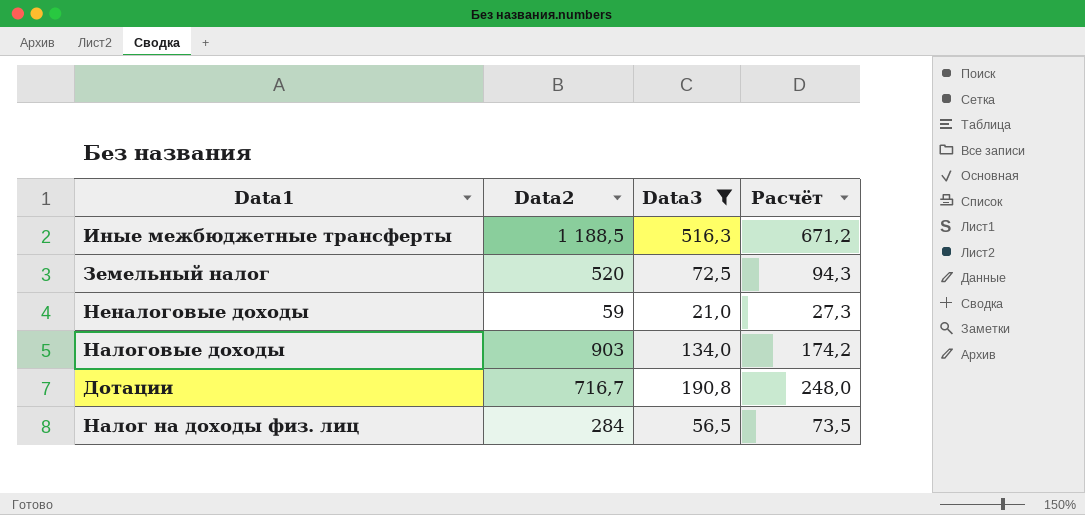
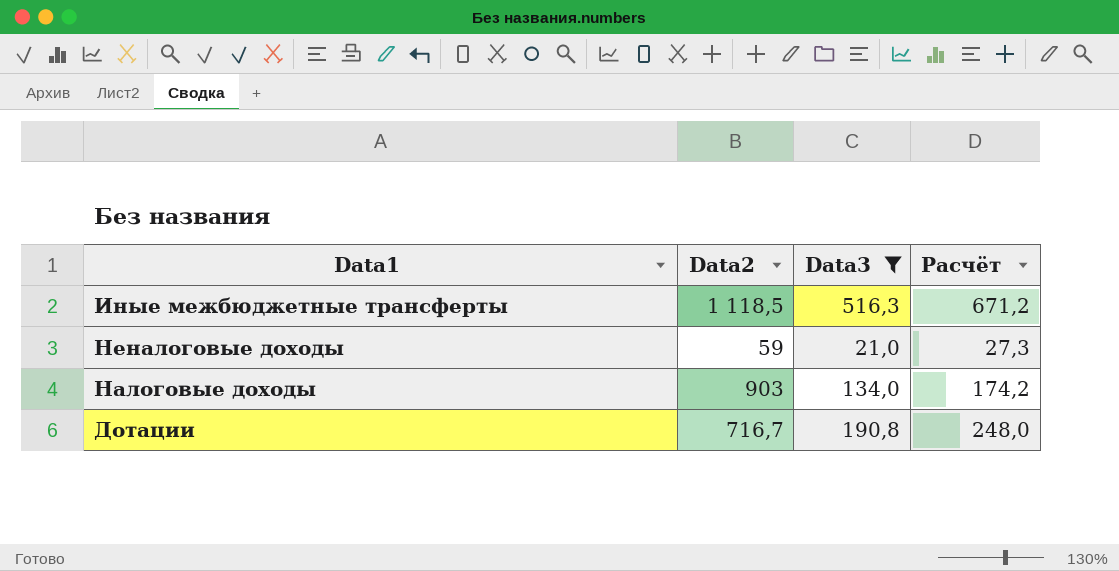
row Земельный налог: 520 | 72,5 | 94,3 -> none
row Налог на доходы физ. лиц: 284 | 56,5 | 73,5 -> none
Иные межбюджетные трансферты | Data2: 1 188,5 -> 1 118,5

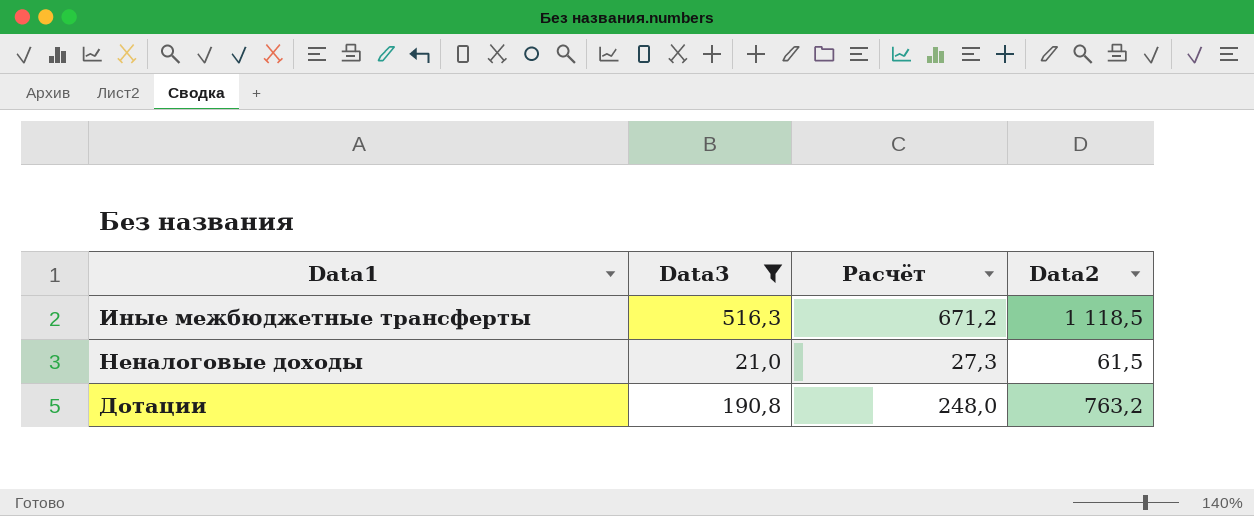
column Data2 | position: 2 -> 4
row Налоговые доходы: 903 | 134,0 | 174,2 -> none
Неналоговые доходы | Data2: 59 -> 61,5
Дотации | Data2: 716,7 -> 763,2

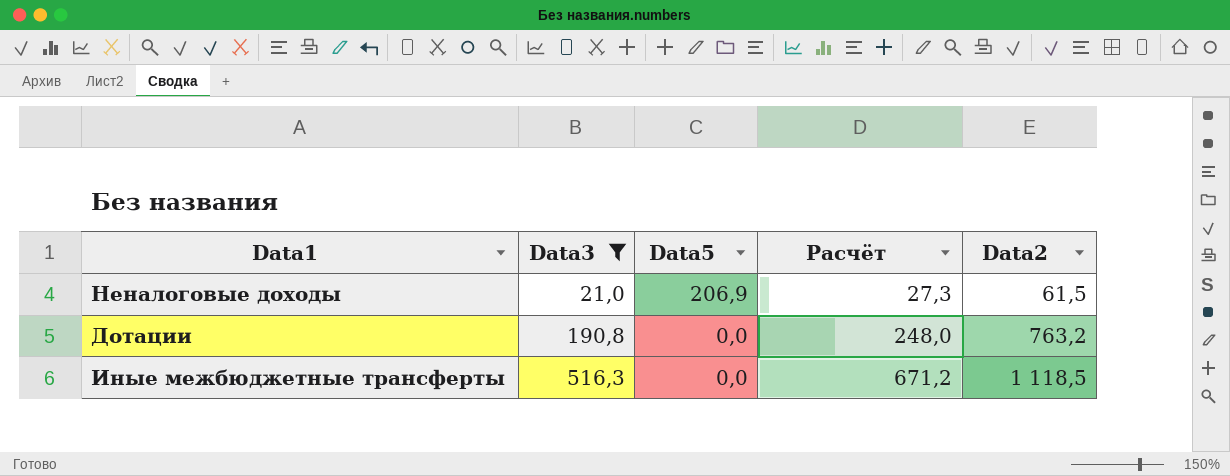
row order: none -> Data3 ascending
column Data5 | position: none -> 3

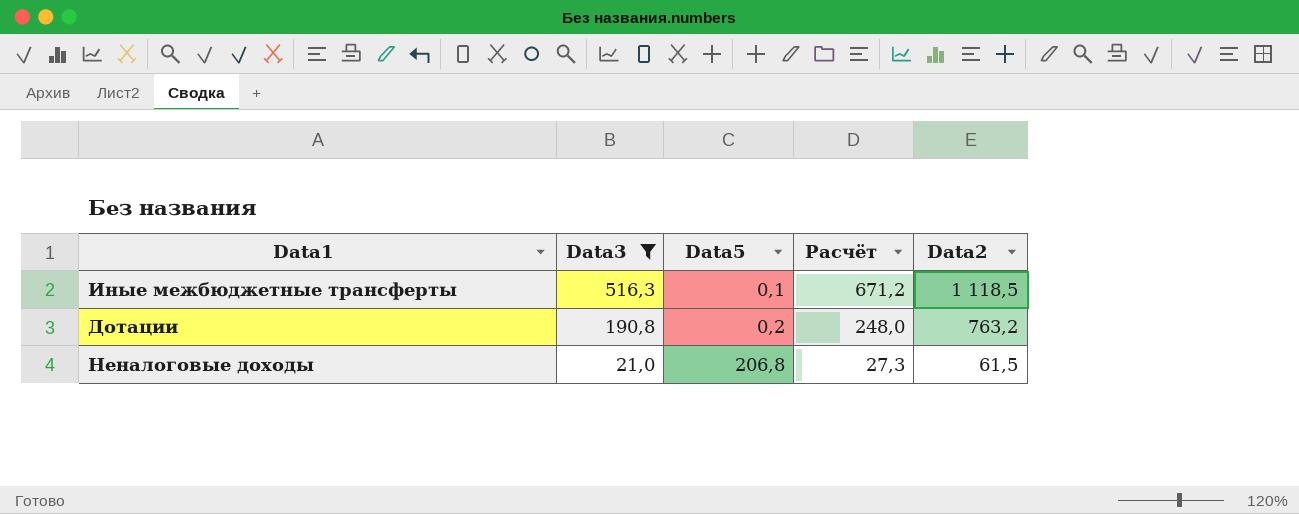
row order: Data3 ascending -> Data3 descending
Иные межбюджетные трансферты | Data5: 0,0 -> 0,1
Дотации | Data5: 0,0 -> 0,2
Неналоговые доходы | Data5: 206,9 -> 206,8

